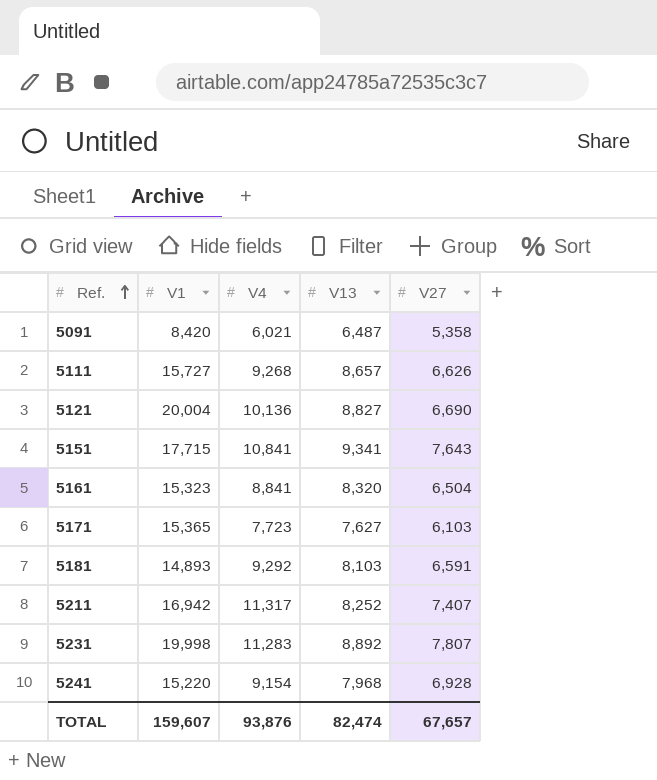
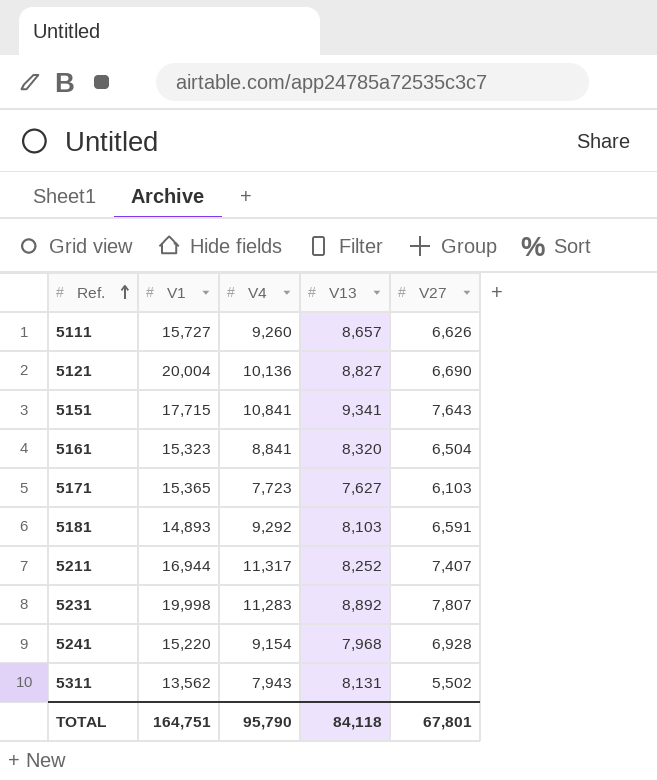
row 5091: 8,420 | 6,021 | 6,487 | 5,358 -> none
5111 | V4: 9,268 -> 9,260
5211 | V1: 16,942 -> 16,944
row 5311: none -> 13,562 | 7,943 | 8,131 | 5,502
TOTAL | V1: 159,607 -> 164,751
TOTAL | V4: 93,876 -> 95,790
TOTAL | V13: 82,474 -> 84,118
TOTAL | V27: 67,657 -> 67,801

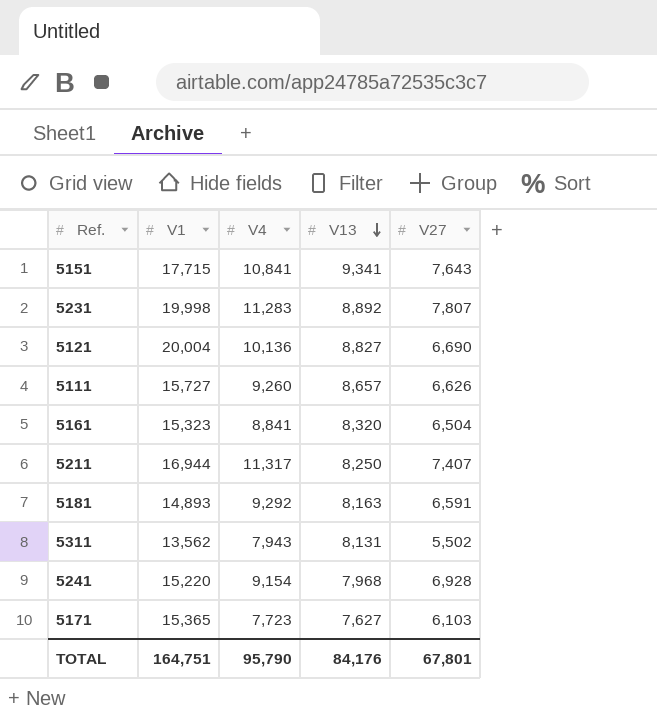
row order: Ref. ascending -> V13 descending
5211 | V13: 8,252 -> 8,250
5181 | V13: 8,103 -> 8,163
TOTAL | V13: 84,118 -> 84,176

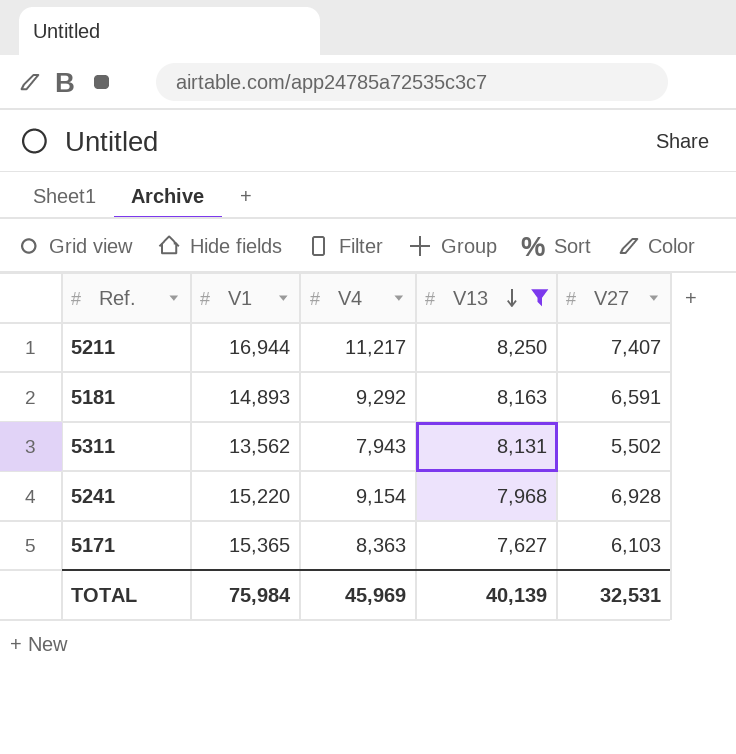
filter: none -> V13 <= 8,250
5211 | V4: 11,317 -> 11,217
5171 | V4: 7,723 -> 8,363
TOTAL | V1: 164,751 -> 75,984
TOTAL | V4: 95,790 -> 45,969
TOTAL | V13: 84,176 -> 40,139
TOTAL | V27: 67,801 -> 32,531

